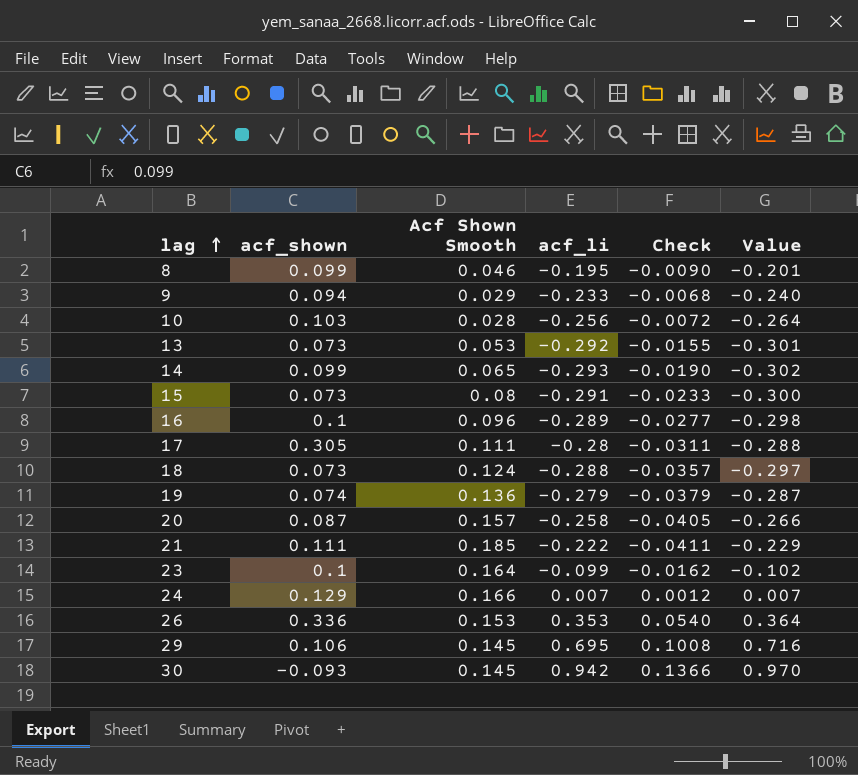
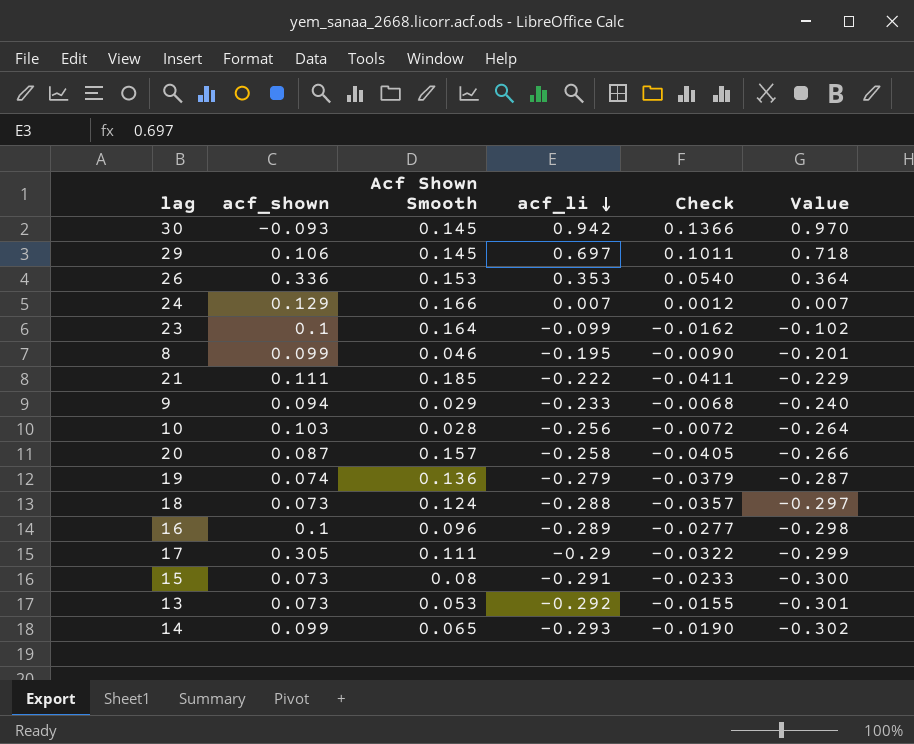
row order: lag ascending -> acf_li descending
29 | acf_li: 0.695 -> 0.697
29 | Check: 0.1008 -> 0.1011
29 | Value: 0.716 -> 0.718
17 | acf_li: -0.28 -> -0.29
17 | Check: -0.0311 -> -0.0322
17 | Value: -0.288 -> -0.299

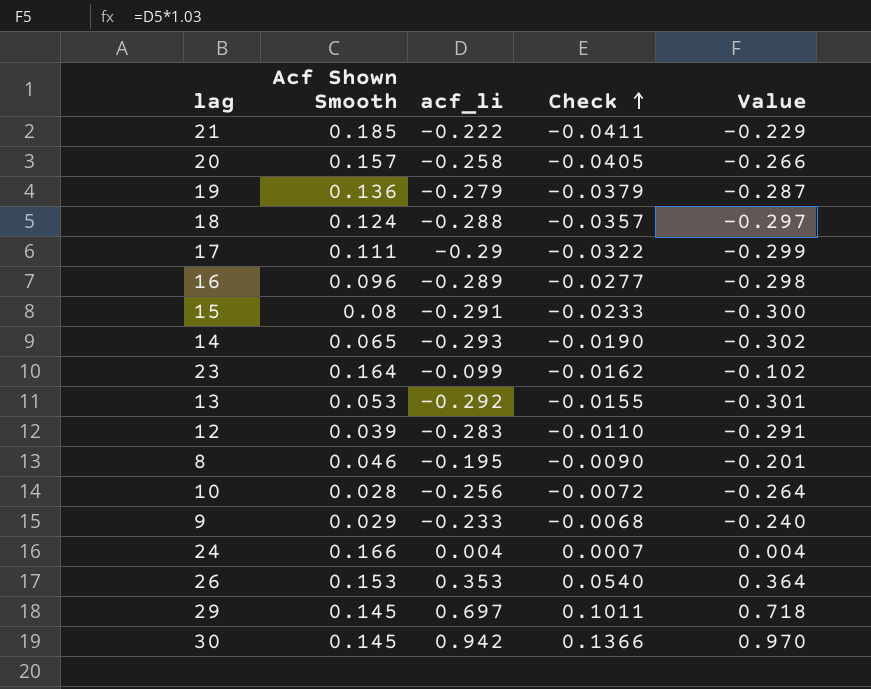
row order: acf_li descending -> Check ascending
column acf_shown | position: 2 -> none
row 12: none -> 0.039 | -0.283 | -0.0110 | -0.291
24 | acf_li: 0.007 -> 0.004
24 | Check: 0.0012 -> 0.0007
24 | Value: 0.007 -> 0.004

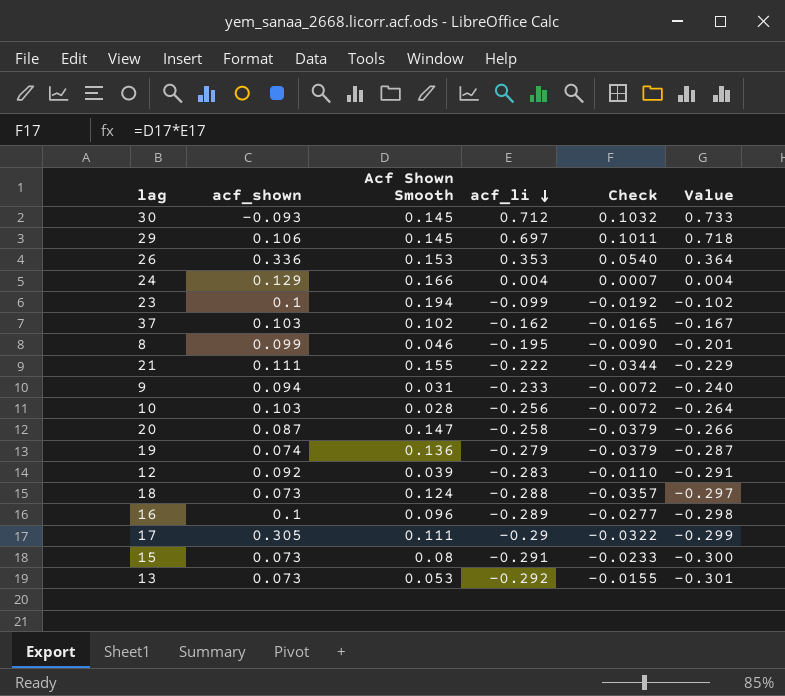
row order: Check ascending -> acf_li descending
column acf_shown | position: none -> 2
row 14: 0.065 | -0.293 | -0.0190 | -0.302 -> none
30 | acf_li: 0.942 -> 0.712
30 | Check: 0.1366 -> 0.1032
30 | Value: 0.970 -> 0.733
23 | Acf Shown Smooth: 0.164 -> 0.194
23 | Check: -0.0162 -> -0.0192
row 37: none -> 0.103 | 0.102 | -0.162 | -0.0165 | -0.167
21 | Acf Shown Smooth: 0.185 -> 0.155
21 | Check: -0.0411 -> -0.0344
9 | Acf Shown Smooth: 0.029 -> 0.031
9 | Check: -0.0068 -> -0.0072
20 | Acf Shown Smooth: 0.157 -> 0.147
20 | Check: -0.0405 -> -0.0379

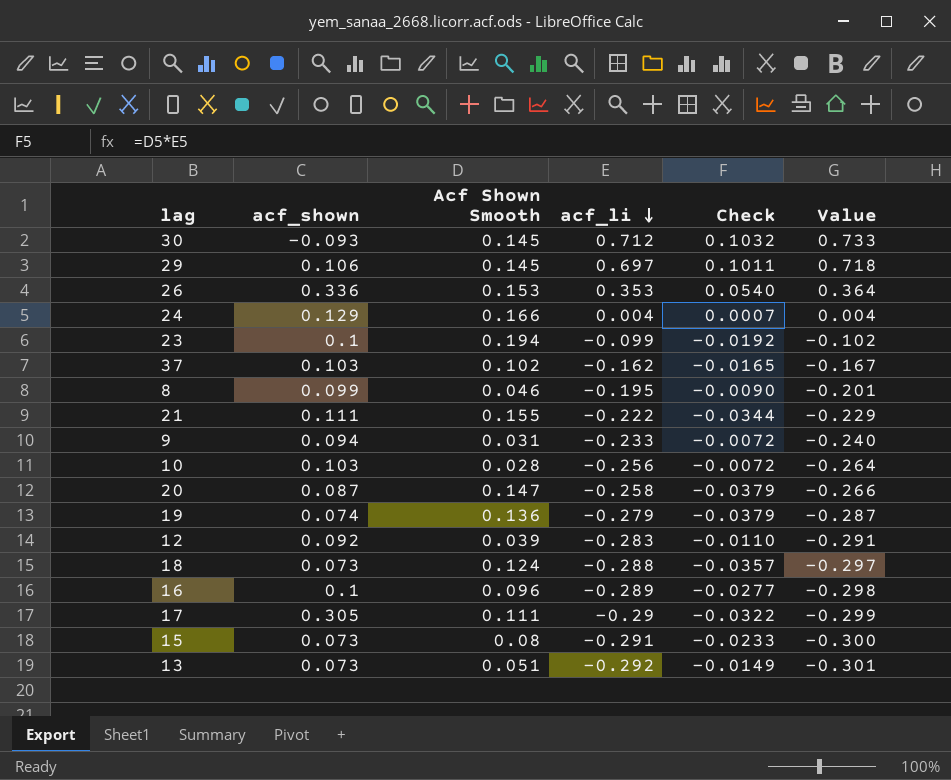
13 | Acf Shown Smooth: 0.053 -> 0.051
13 | Check: -0.0155 -> -0.0149

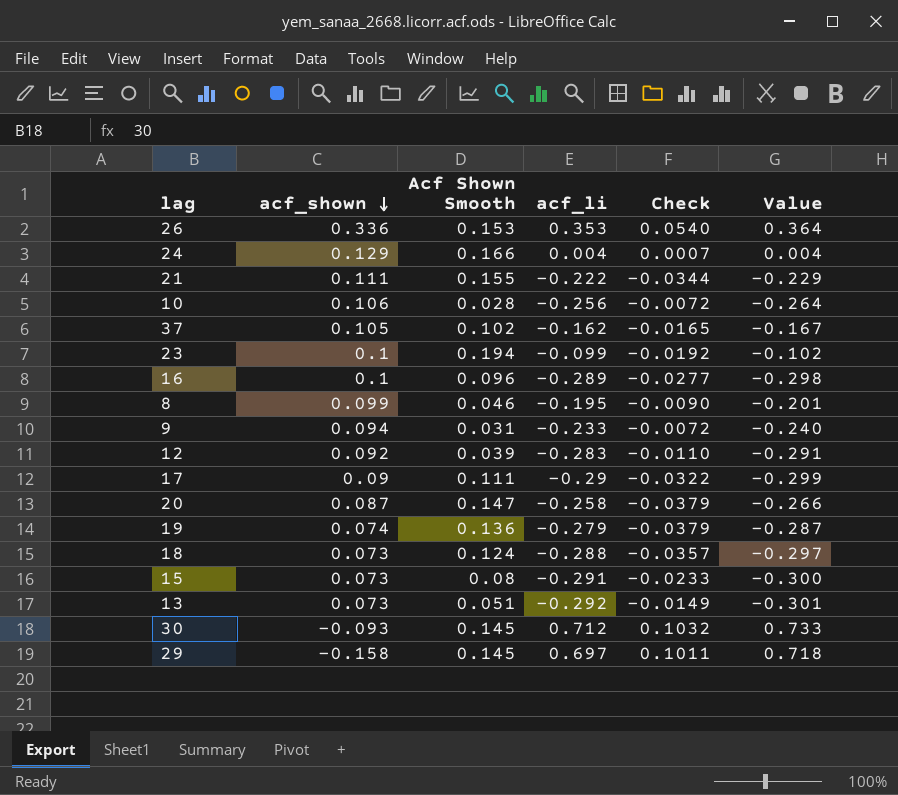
row order: acf_li descending -> acf_shown descending
10 | acf_shown: 0.103 -> 0.106
37 | acf_shown: 0.103 -> 0.105
17 | acf_shown: 0.305 -> 0.09
29 | acf_shown: 0.106 -> -0.158

